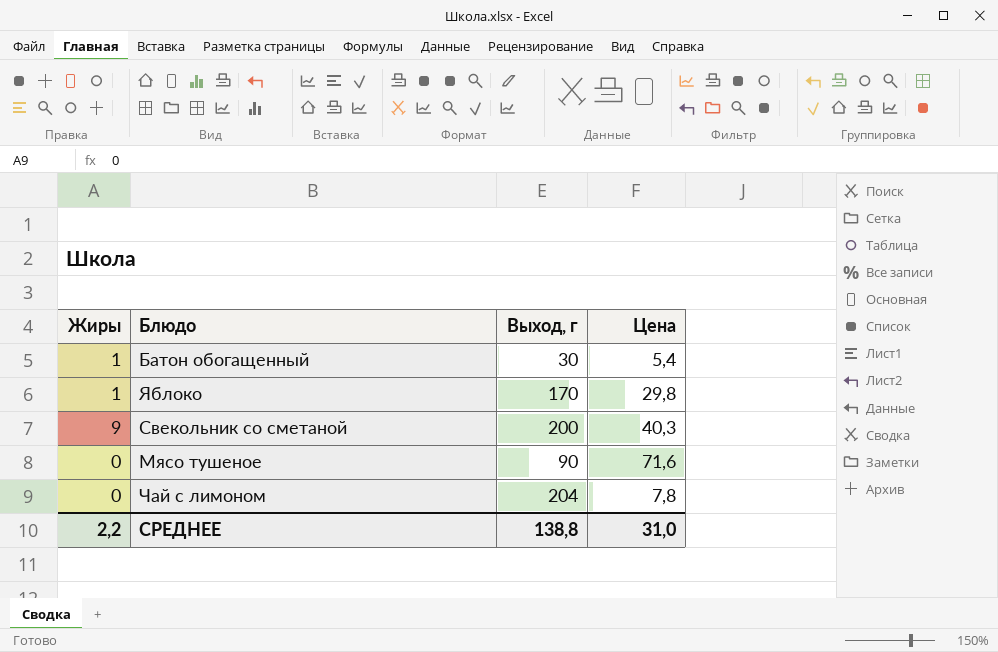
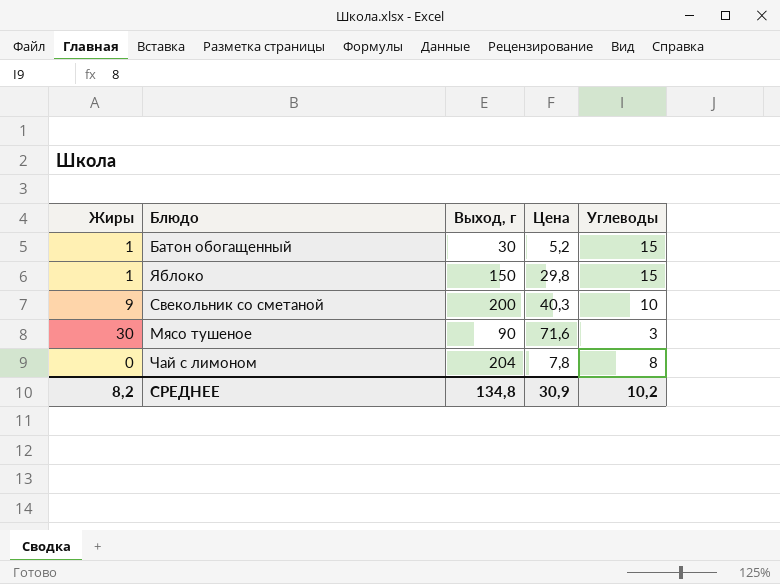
column Углеводы | position: none -> 5
Батон обогащенный | Цена: 5,4 -> 5,2
Яблоко | Выход, г: 170 -> 150
Мясо тушеное | Жиры: 0 -> 30
СРЕДНЕЕ | Жиры: 2,2 -> 8,2
СРЕДНЕЕ | Выход, г: 138,8 -> 134,8
СРЕДНЕЕ | Цена: 31,0 -> 30,9

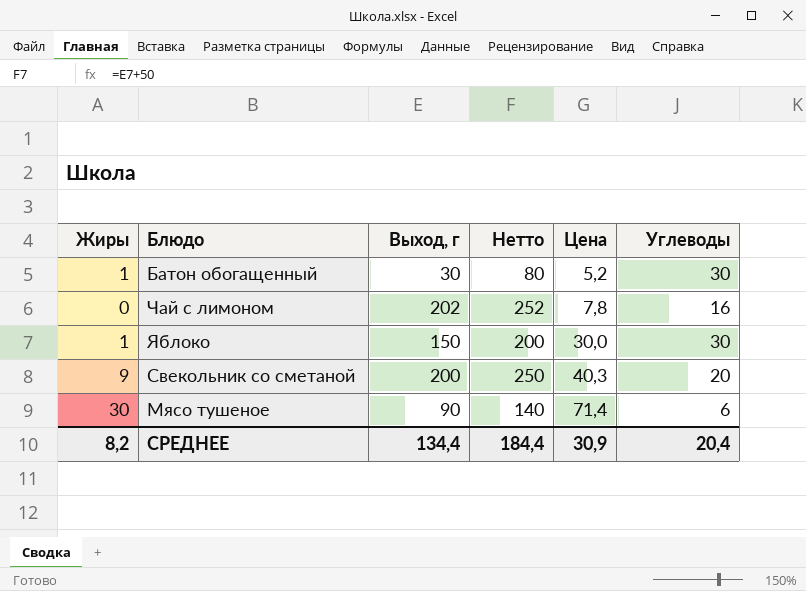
row order: none -> Цена ascending
column Нетто | formula: none -> [Выход, г] + 50
Батон обогащенный | Углеводы: 15 -> 30
Чай с лимоном | Выход, г: 204 -> 202
Чай с лимоном | Углеводы: 8 -> 16
Яблоко | Цена: 29,8 -> 30,0
Яблоко | Углеводы: 15 -> 30
Свекольник со сметаной | Углеводы: 10 -> 20
Мясо тушеное | Цена: 71,6 -> 71,4
Мясо тушеное | Углеводы: 3 -> 6
СРЕДНЕЕ | Выход, г: 134,8 -> 134,4
СРЕДНЕЕ | Углеводы: 10,2 -> 20,4

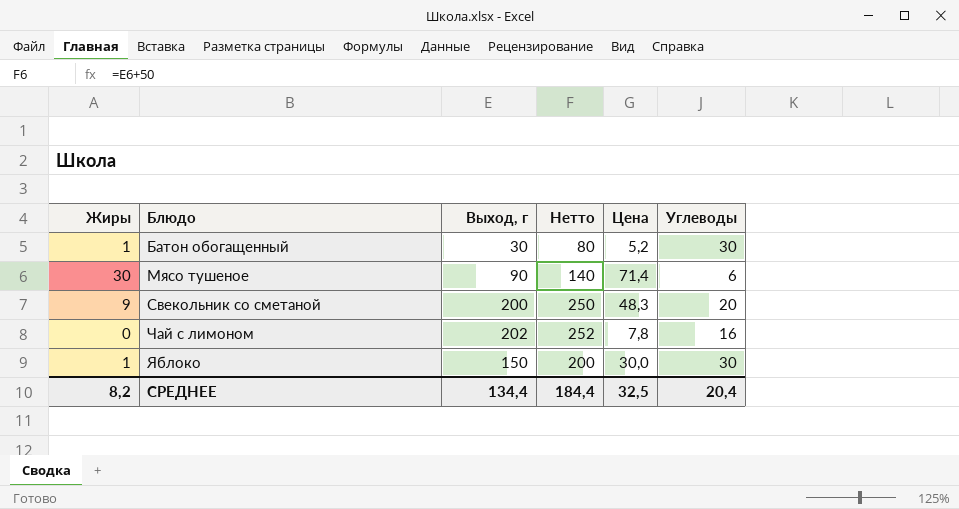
row order: Цена ascending -> Блюдо ascending
Свекольник со сметаной | Цена: 40,3 -> 48,3
СРЕДНЕЕ | Цена: 30,9 -> 32,5

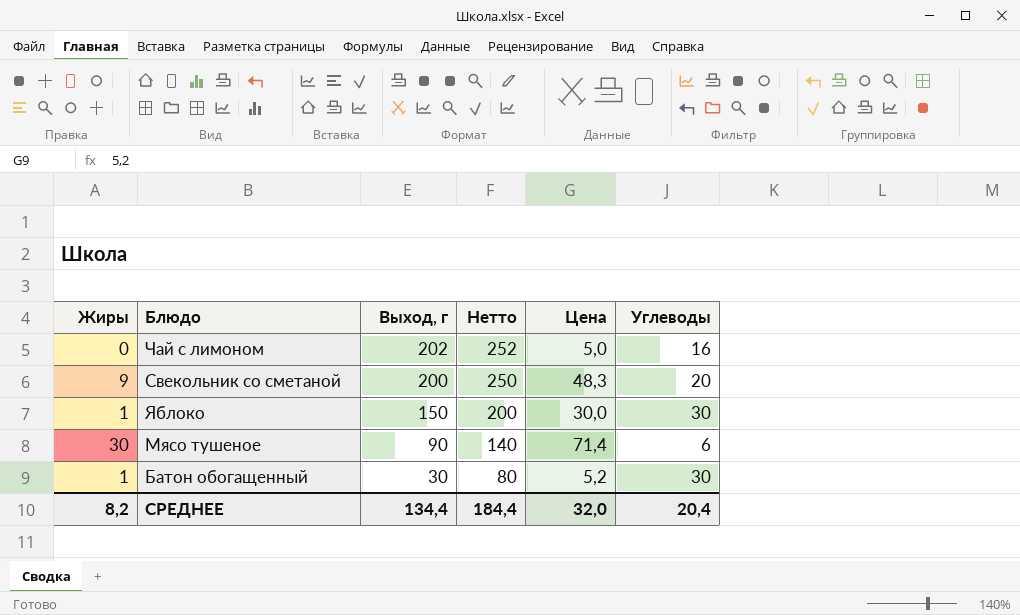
row order: Блюдо ascending -> Выход, г descending
Чай с лимоном | Цена: 7,8 -> 5,0
СРЕДНЕЕ | Цена: 32,5 -> 32,0

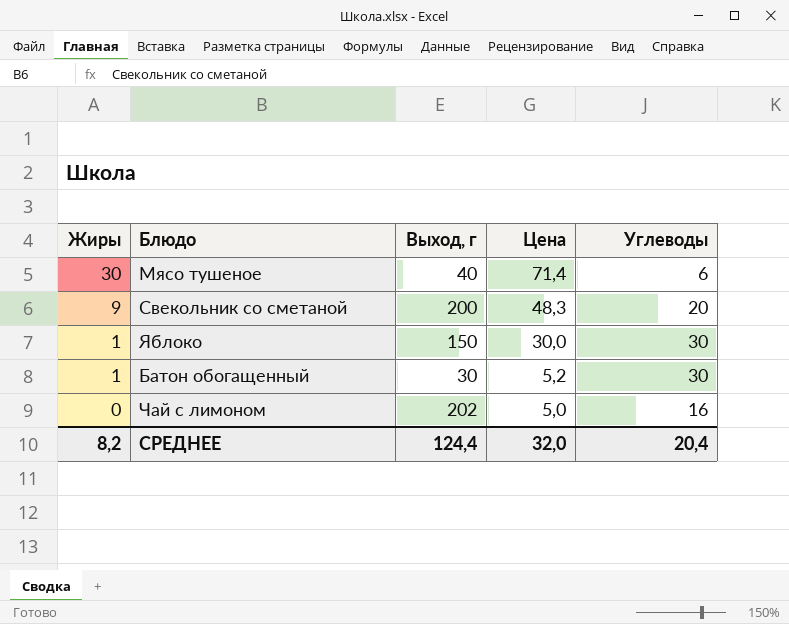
row order: Выход, г descending -> Жиры descending
column Нетто | formula: [Выход, г] + 50 -> none
Мясо тушеное | Выход, г: 90 -> 40
СРЕДНЕЕ | Выход, г: 134,4 -> 124,4

